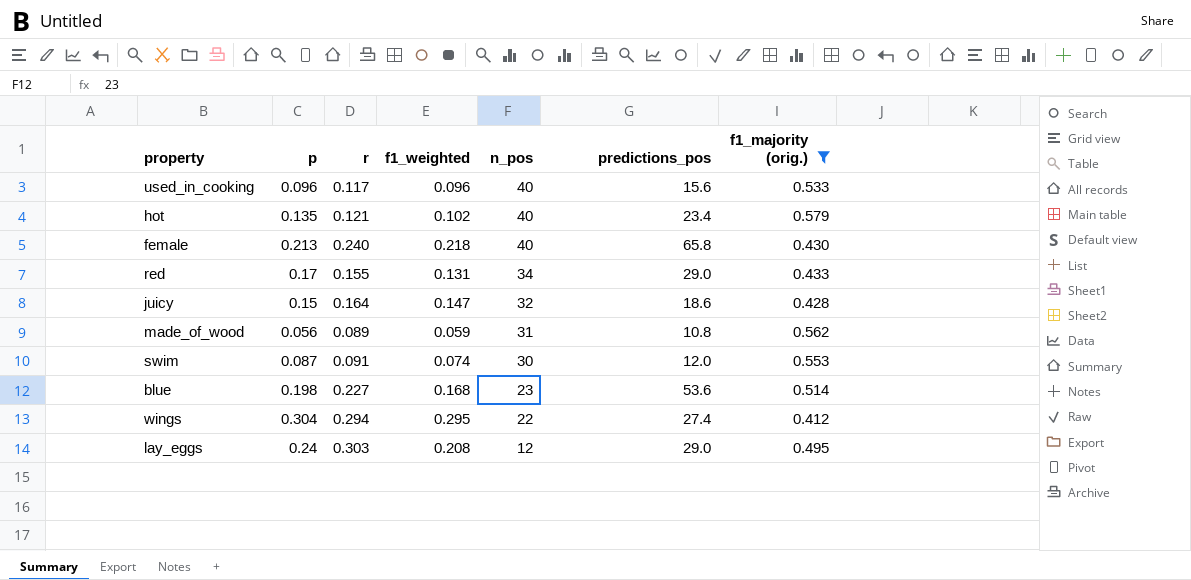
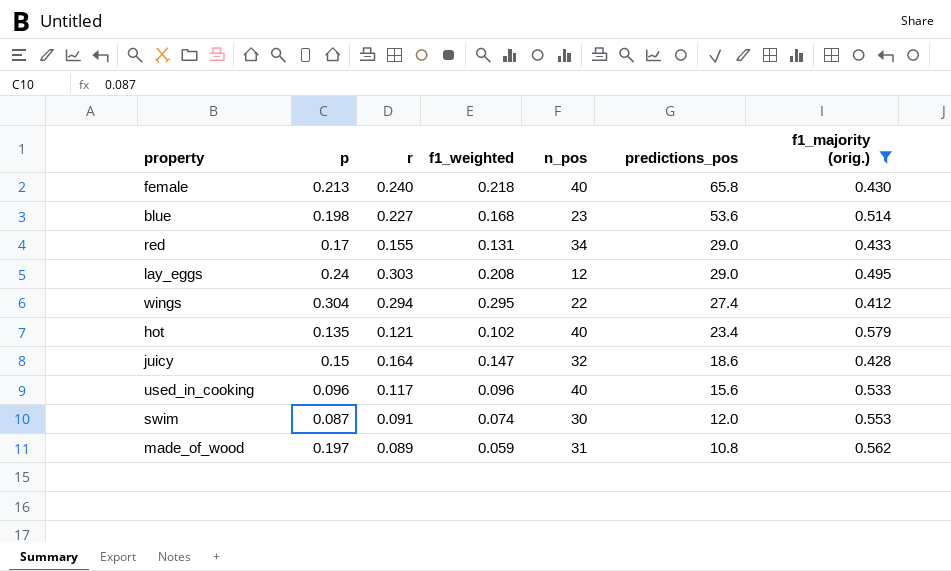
row order: n_pos descending -> predictions_pos descending
made_of_wood | p: 0.056 -> 0.197

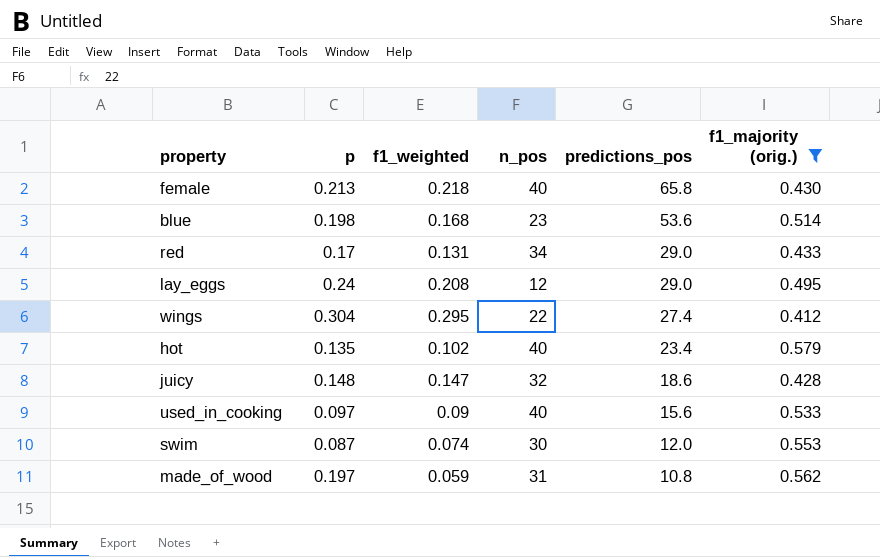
column r | position: 3 -> none
juicy | p: 0.15 -> 0.148
used_in_cooking | p: 0.096 -> 0.097
used_in_cooking | f1_weighted: 0.096 -> 0.09

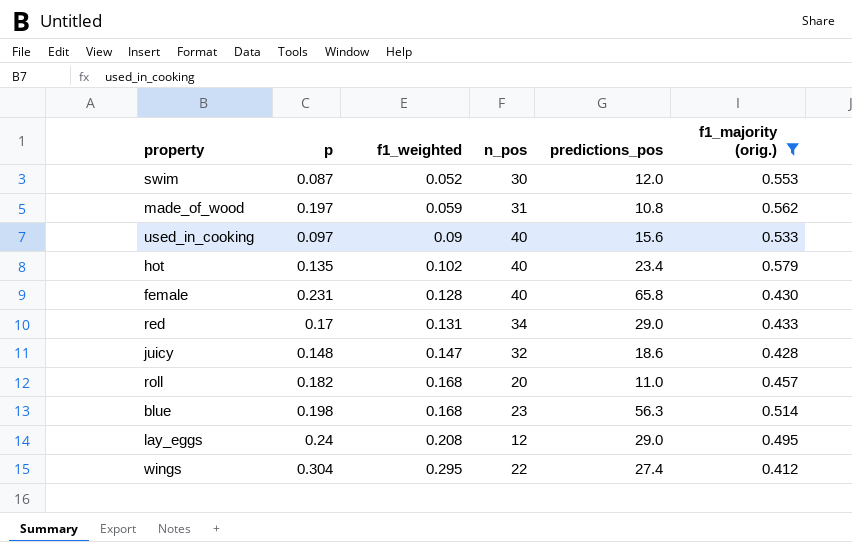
row order: predictions_pos descending -> f1_weighted ascending
swim | f1_weighted: 0.074 -> 0.052
female | p: 0.213 -> 0.231
female | f1_weighted: 0.218 -> 0.128
row roll: none -> 0.182 | 0.168 | 20 | 11.0 | 0.457
blue | predictions_pos: 53.6 -> 56.3

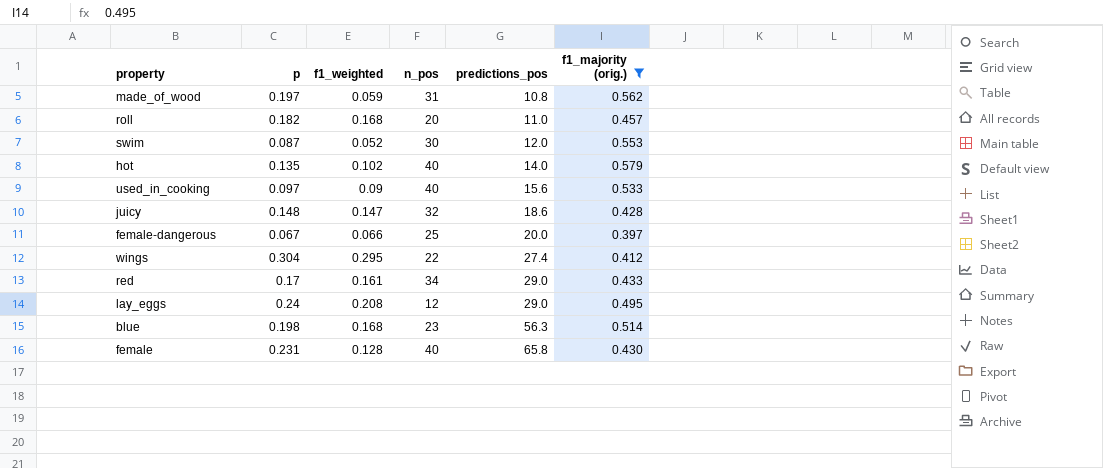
row order: f1_weighted ascending -> predictions_pos ascending
hot | predictions_pos: 23.4 -> 14.0
row female-dangerous: none -> 0.067 | 0.066 | 25 | 20.0 | 0.397
red | f1_weighted: 0.131 -> 0.161

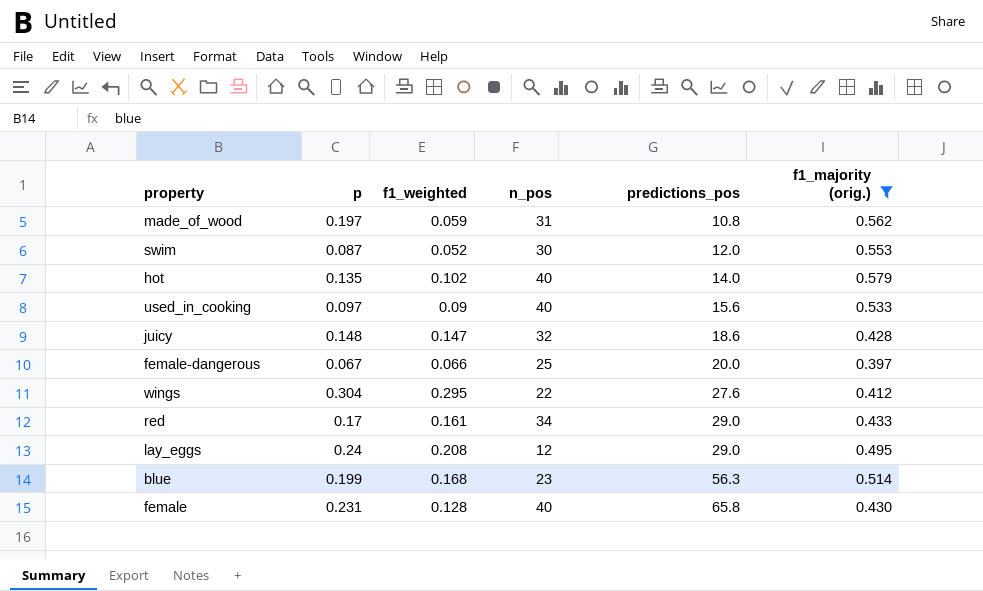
row roll: 0.182 | 0.168 | 20 | 11.0 | 0.457 -> none
wings | predictions_pos: 27.4 -> 27.6
blue | p: 0.198 -> 0.199

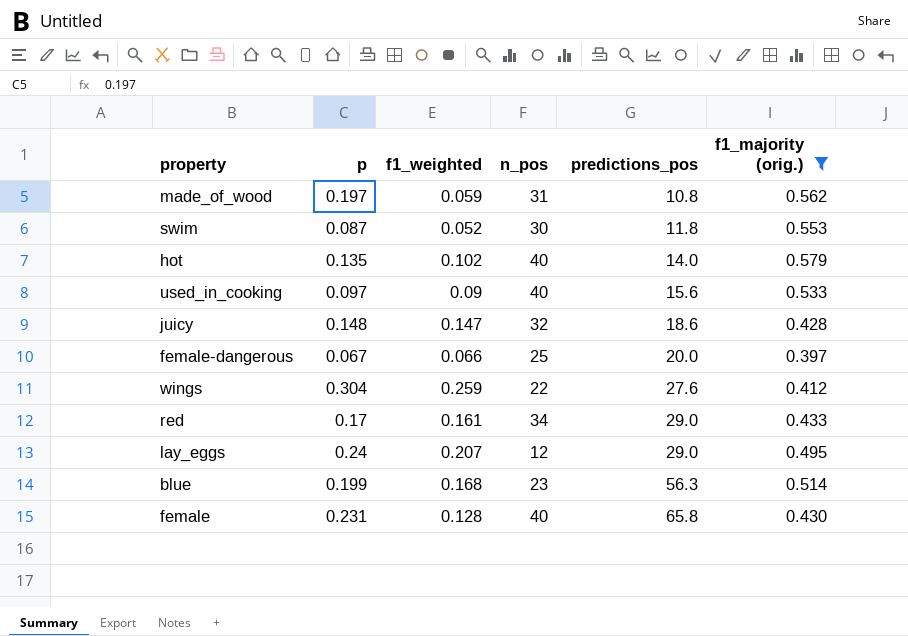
swim | predictions_pos: 12.0 -> 11.8
wings | f1_weighted: 0.295 -> 0.259
lay_eggs | f1_weighted: 0.208 -> 0.207

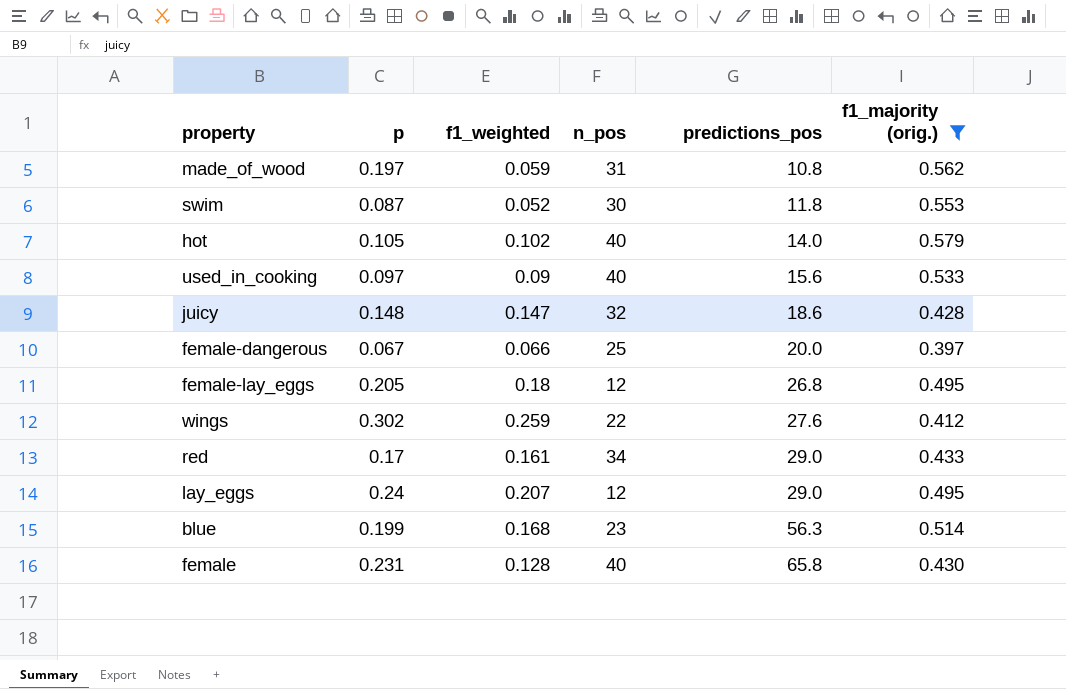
hot | p: 0.135 -> 0.105
row female-lay_eggs: none -> 0.205 | 0.18 | 12 | 26.8 | 0.495
wings | p: 0.304 -> 0.302

